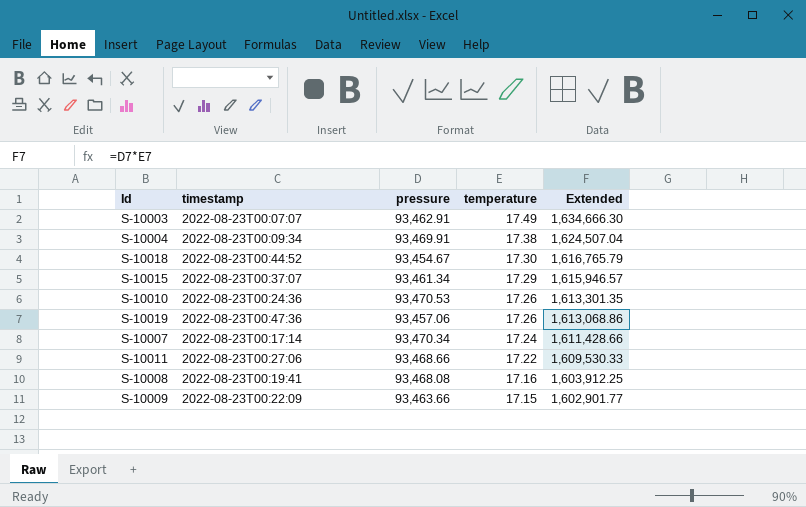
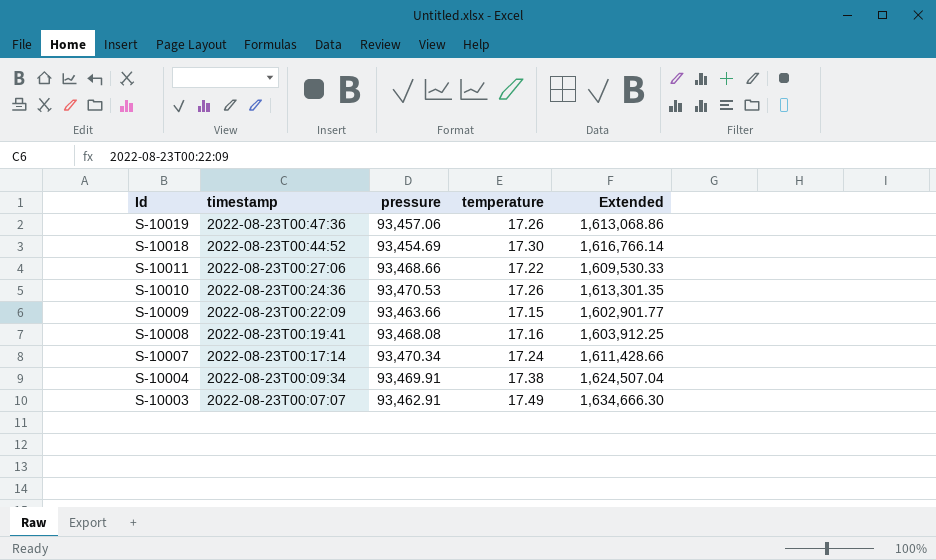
row order: temperature descending -> Id descending
row S-10015: 2022-08-23T00:37:07 | 93,461.34 | 17.29 | 1,615,946.57 -> none
S-10018 | pressure: 93,454.67 -> 93,454.69
S-10018 | Extended: 1,616,765.79 -> 1,616,766.14

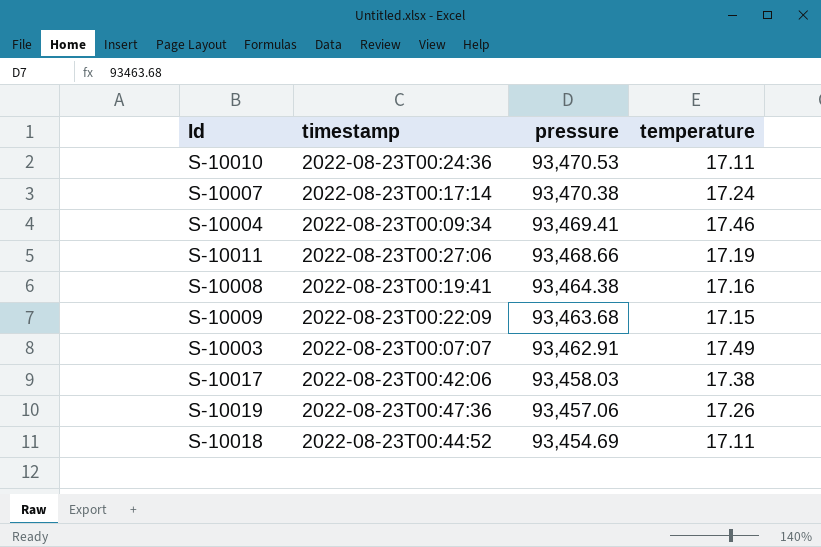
row order: Id descending -> pressure descending
column Extended | formula: [pressure] * [temperature] -> none
S-10010 | temperature: 17.26 -> 17.11
S-10007 | pressure: 93,470.34 -> 93,470.38
S-10004 | pressure: 93,469.91 -> 93,469.41
S-10004 | temperature: 17.38 -> 17.46
S-10011 | temperature: 17.22 -> 17.19
S-10008 | pressure: 93,468.08 -> 93,464.38
S-10009 | pressure: 93,463.66 -> 93,463.68
row S-10017: none -> 2022-08-23T00:42:06 | 93,458.03 | 17.38
S-10018 | temperature: 17.30 -> 17.11

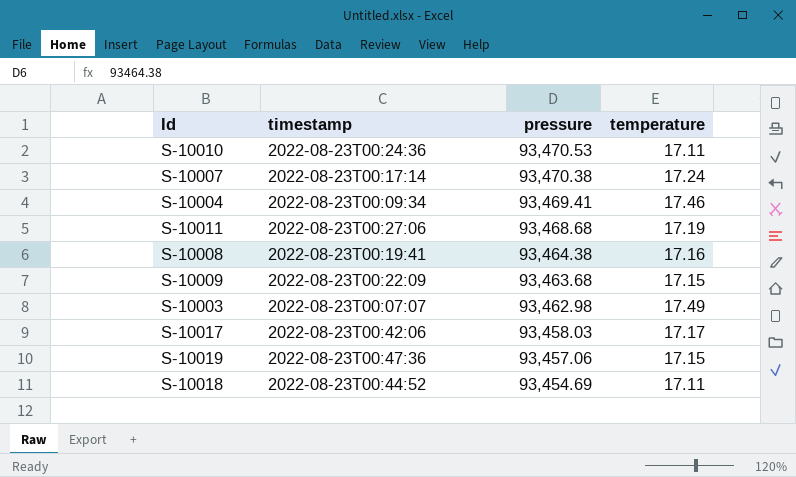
S-10011 | pressure: 93,468.66 -> 93,468.68
S-10003 | pressure: 93,462.91 -> 93,462.98
S-10017 | temperature: 17.38 -> 17.17
S-10019 | temperature: 17.26 -> 17.15

